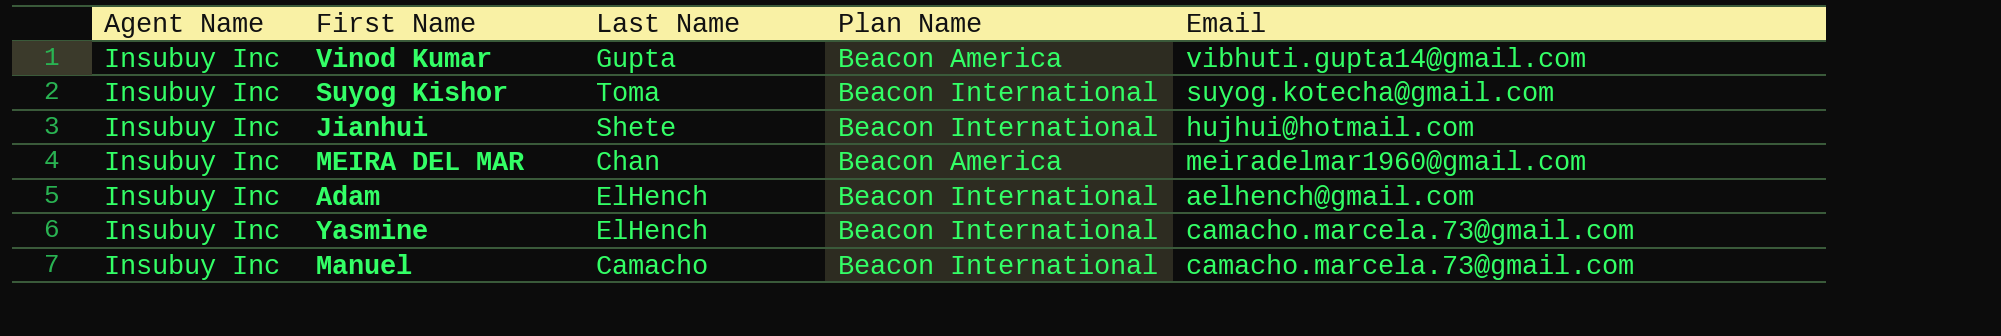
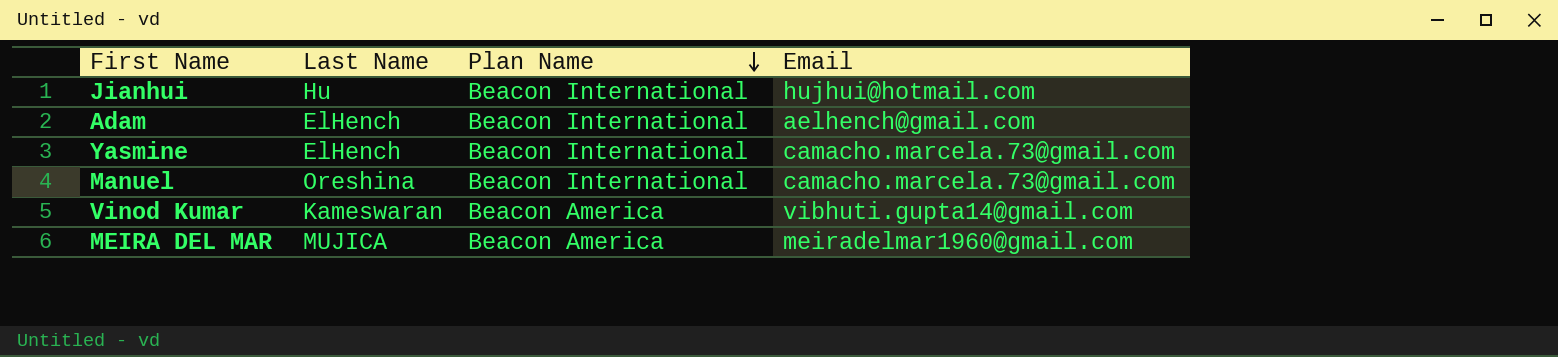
row order: none -> Plan Name descending
column Agent Name | position: 1 -> none
row Suyog Kishor: Insubuy Inc | Toma | Beacon International | suyog.kotecha@gmail.com -> none
Jianhui | Last Name: Shete -> Hu
Manuel | Last Name: Camacho -> Oreshina
Vinod Kumar | Last Name: Gupta -> Kameswaran
MEIRA DEL MAR | Last Name: Chan -> MUJICA

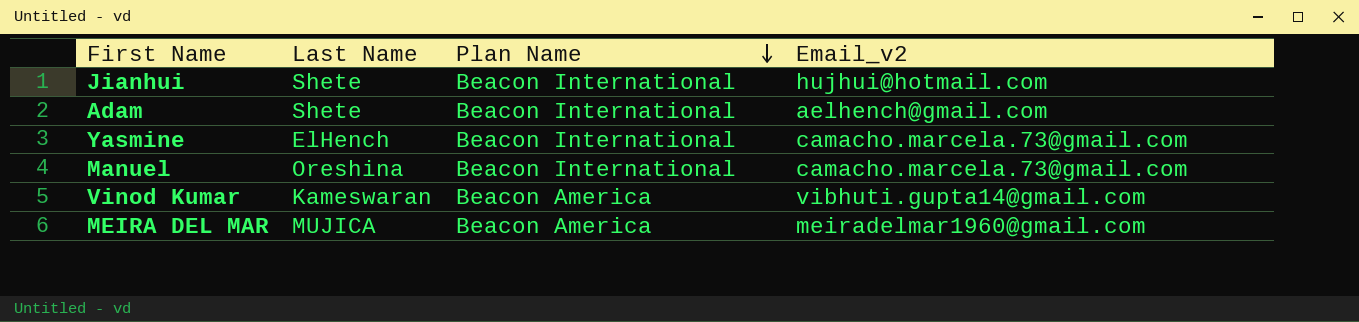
column name: Email -> Email_v2
Jianhui | Last Name: Hu -> Shete
Adam | Last Name: ElHench -> Shete

